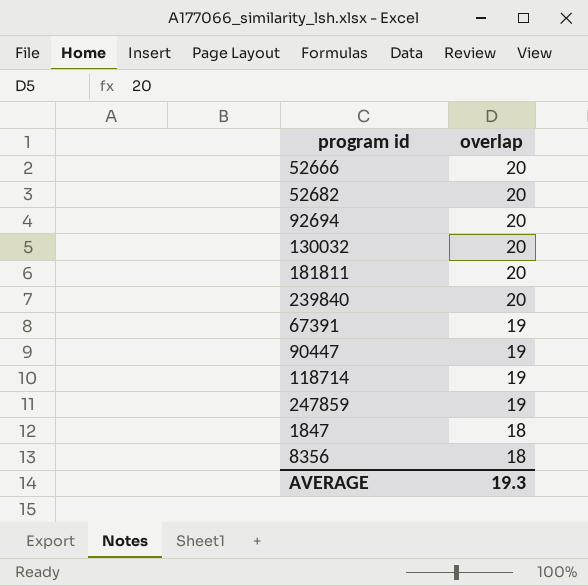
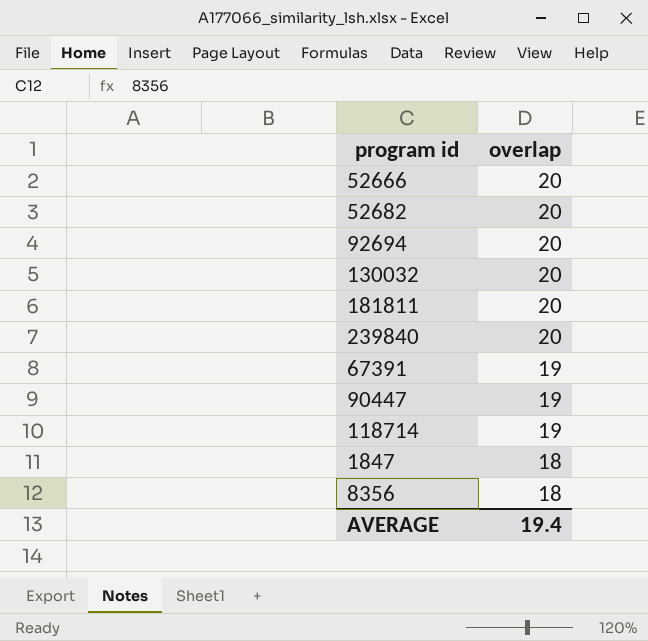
row 247859: 19 -> none
AVERAGE | overlap: 19.3 -> 19.4

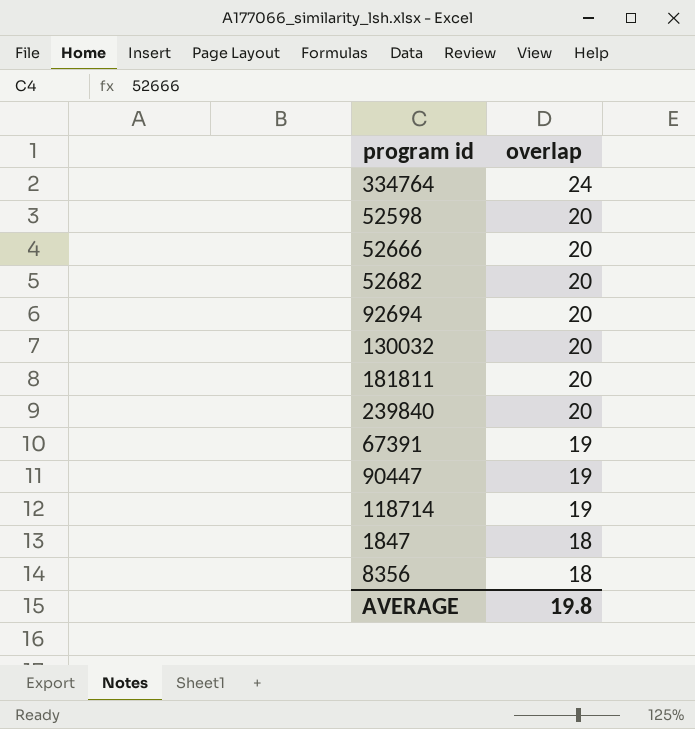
row 334764: none -> 24
row 52598: none -> 20
AVERAGE | overlap: 19.4 -> 19.8

